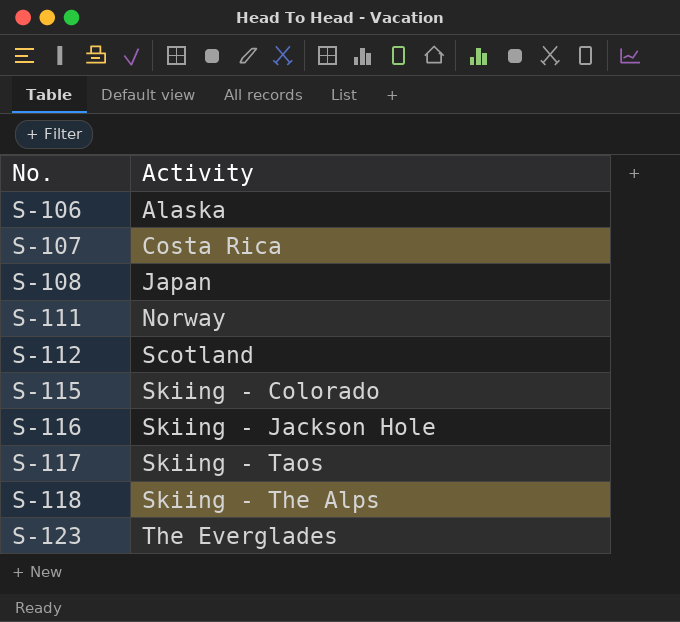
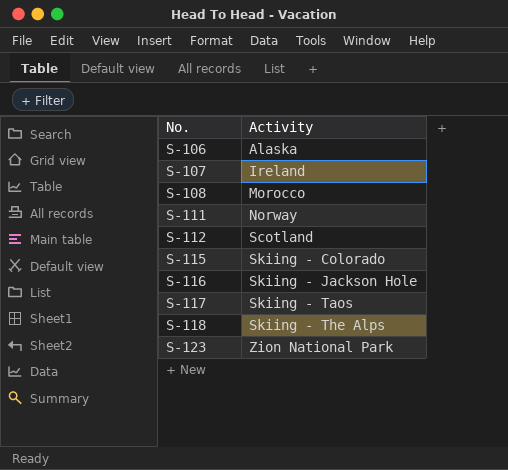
S-107 | Activity: Costa Rica -> Ireland
S-108 | Activity: Japan -> Morocco
S-123 | Activity: The Everglades -> Zion National Park

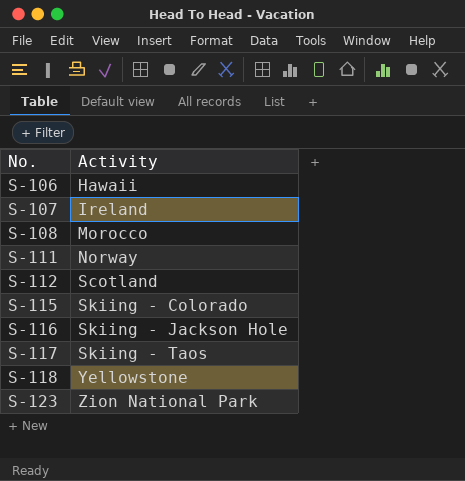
S-106 | Activity: Alaska -> Hawaii
S-118 | Activity: Skiing - The Alps -> Yellowstone

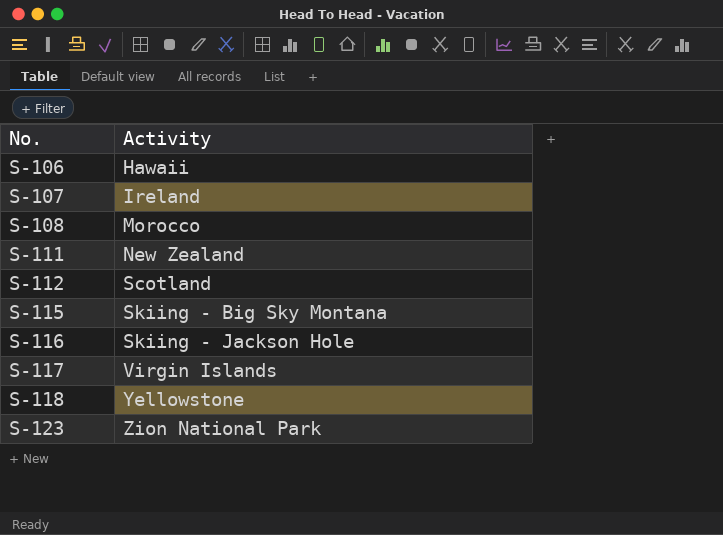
S-111 | Activity: Norway -> New Zealand
S-115 | Activity: Skiing - Colorado -> Skiing - Big Sky Montana
S-117 | Activity: Skiing - Taos -> Virgin Islands

